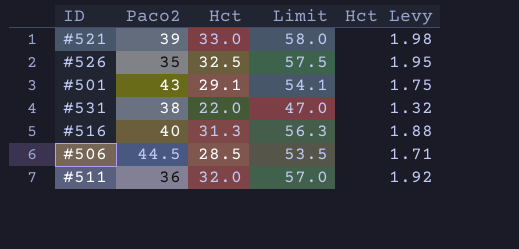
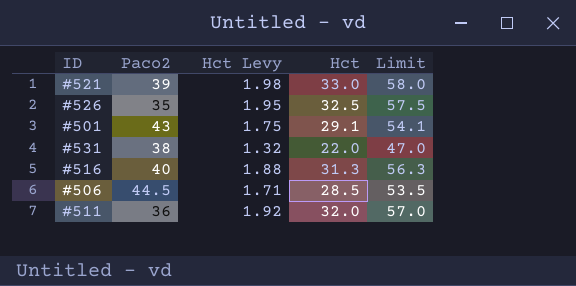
column Hct Levy | position: 5 -> 3

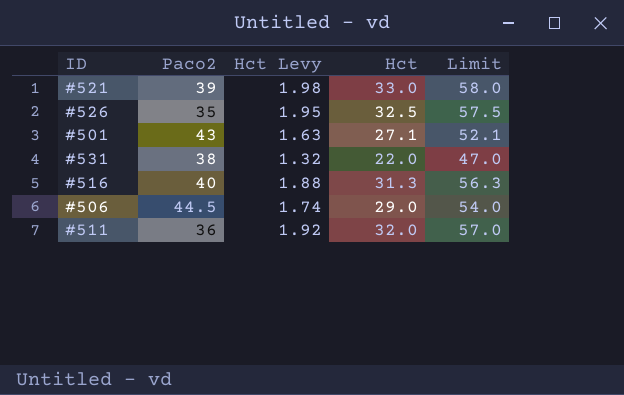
#501 | Hct Levy: 1.75 -> 1.63
#501 | Hct: 29.1 -> 27.1
#501 | Limit: 54.1 -> 52.1
#506 | Hct Levy: 1.71 -> 1.74
#506 | Hct: 28.5 -> 29.0
#506 | Limit: 53.5 -> 54.0

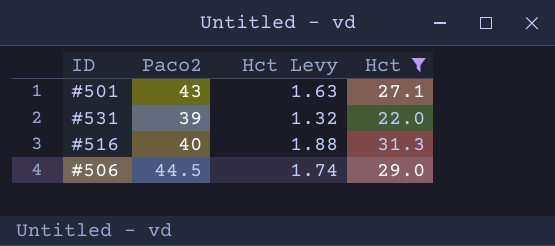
filter: none -> Hct <= 31.3
column Limit | formula: [Hct] + 25 -> none
#531 | Paco2: 38 -> 39

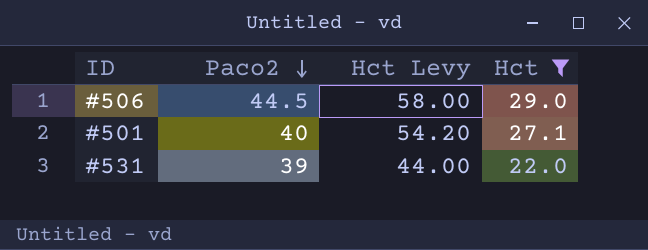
row order: none -> Paco2 descending
column Hct Levy | formula: [Hct] * 0.06 -> [Hct] * 2
row #516: 40 | 1.88 | 31.3 -> none
#501 | Paco2: 43 -> 40

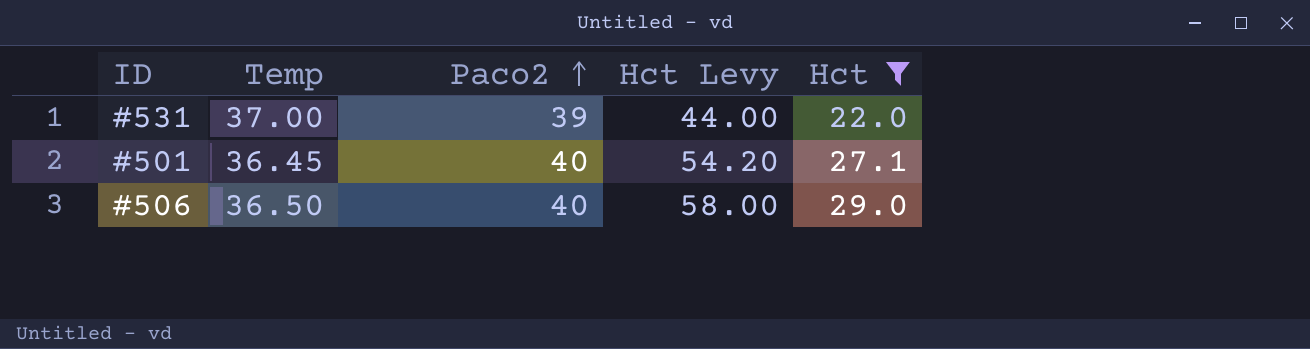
row order: Paco2 descending -> Paco2 ascending
column Temp | position: none -> 2
#506 | Paco2: 44.5 -> 40

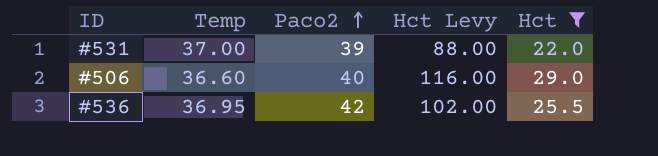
column Hct Levy | formula: [Hct] * 2 -> [Hct] * 4
row #501: 36.45 | 40 | 54.20 | 27.1 -> none
#506 | Temp: 36.50 -> 36.60
row #536: none -> 36.95 | 42 | 102.00 | 25.5

